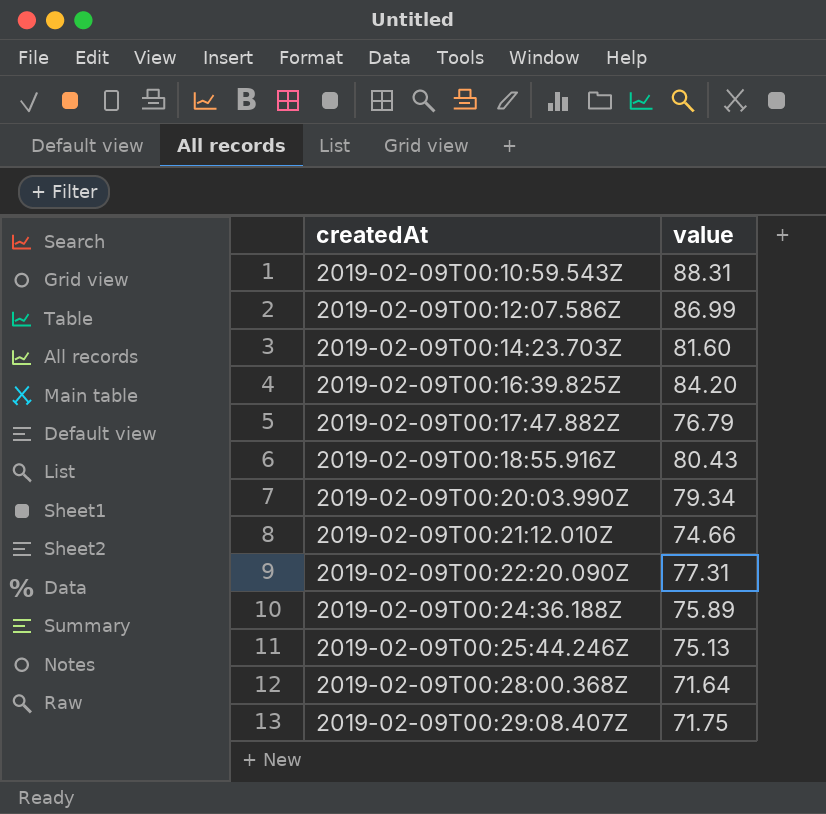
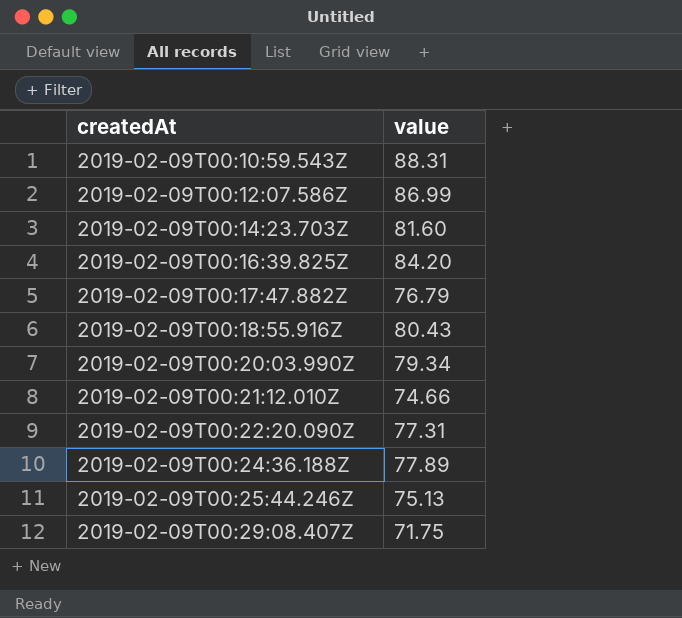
row 2019-02-09T00:28:00.368Z: 71.64 -> none
2019-02-09T00:24:36.188Z | value: 75.89 -> 77.89

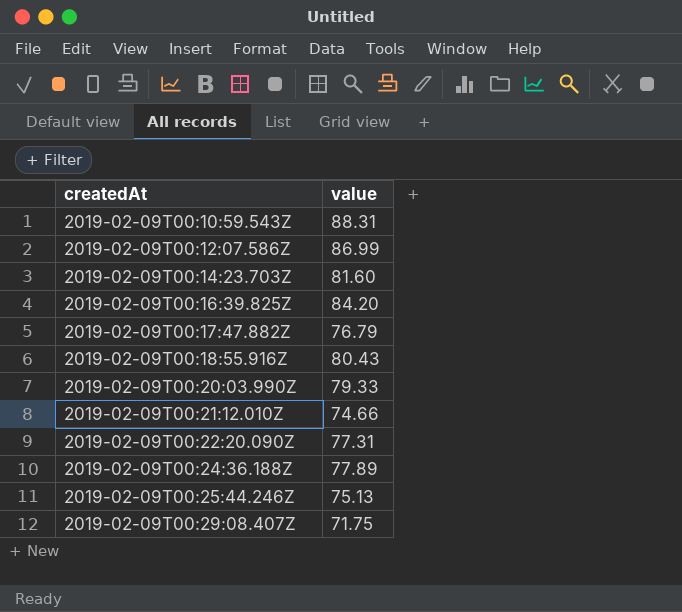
2019-02-09T00:20:03.990Z | value: 79.34 -> 79.33

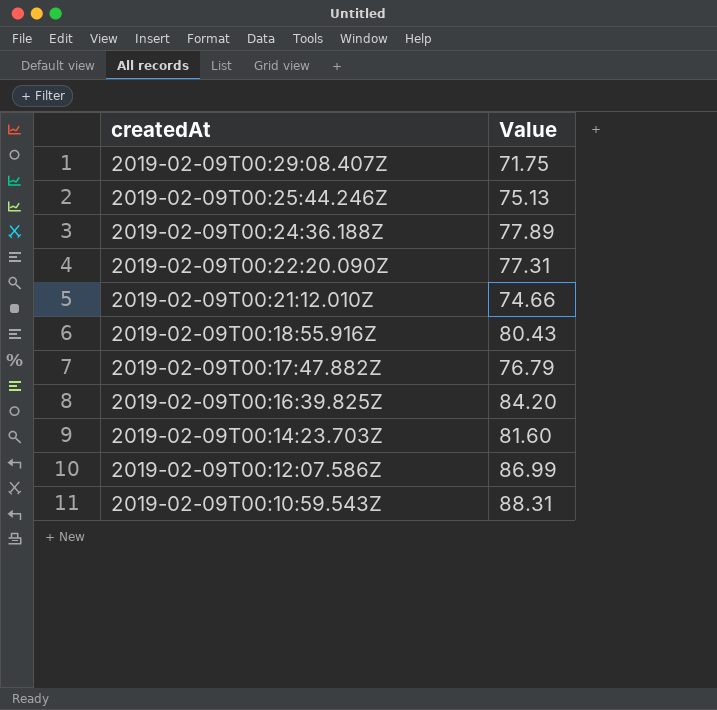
row order: createdAt ascending -> createdAt descending
column name: value -> Value
row 2019-02-09T00:20:03.990Z: 79.33 -> none

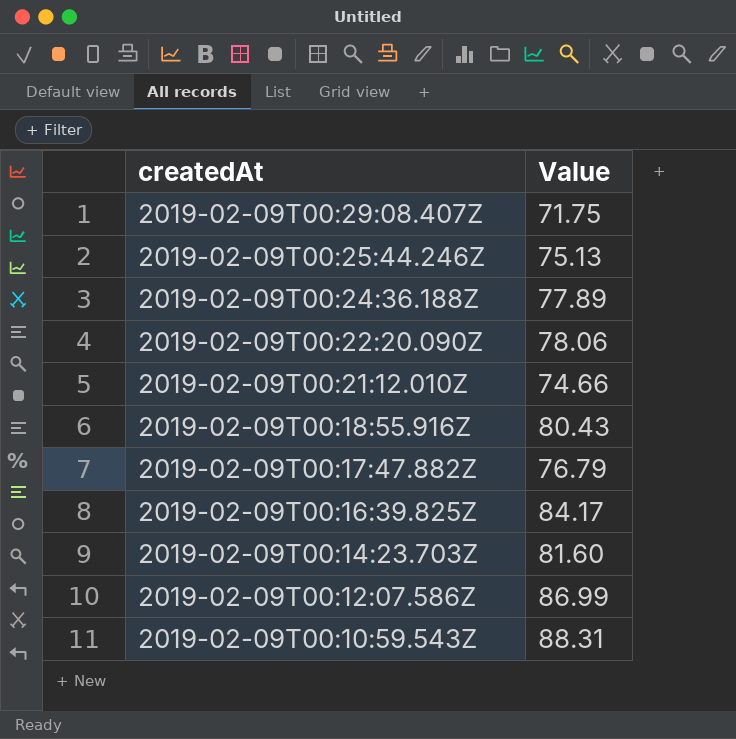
2019-02-09T00:22:20.090Z | Value: 77.31 -> 78.06
2019-02-09T00:16:39.825Z | Value: 84.20 -> 84.17

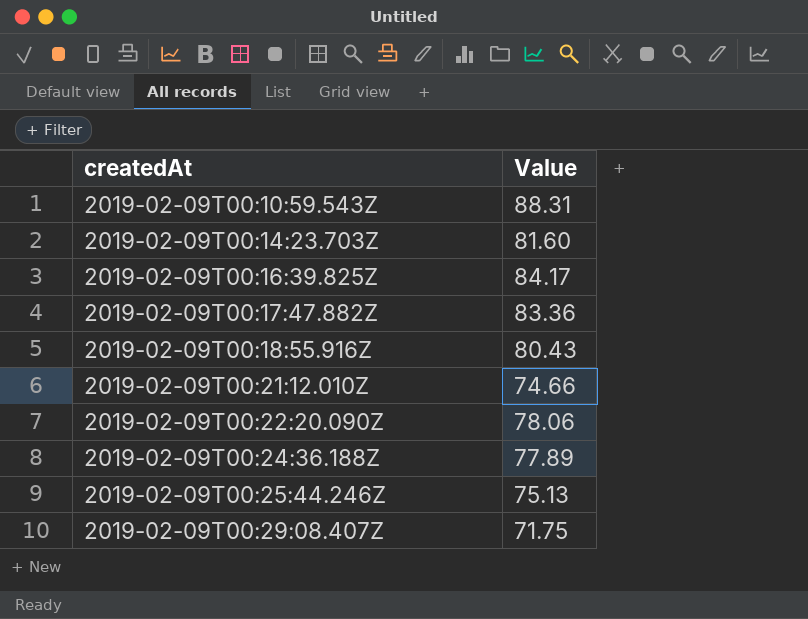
row order: createdAt descending -> createdAt ascending
row 2019-02-09T00:12:07.586Z: 86.99 -> none
2019-02-09T00:17:47.882Z | Value: 76.79 -> 83.36

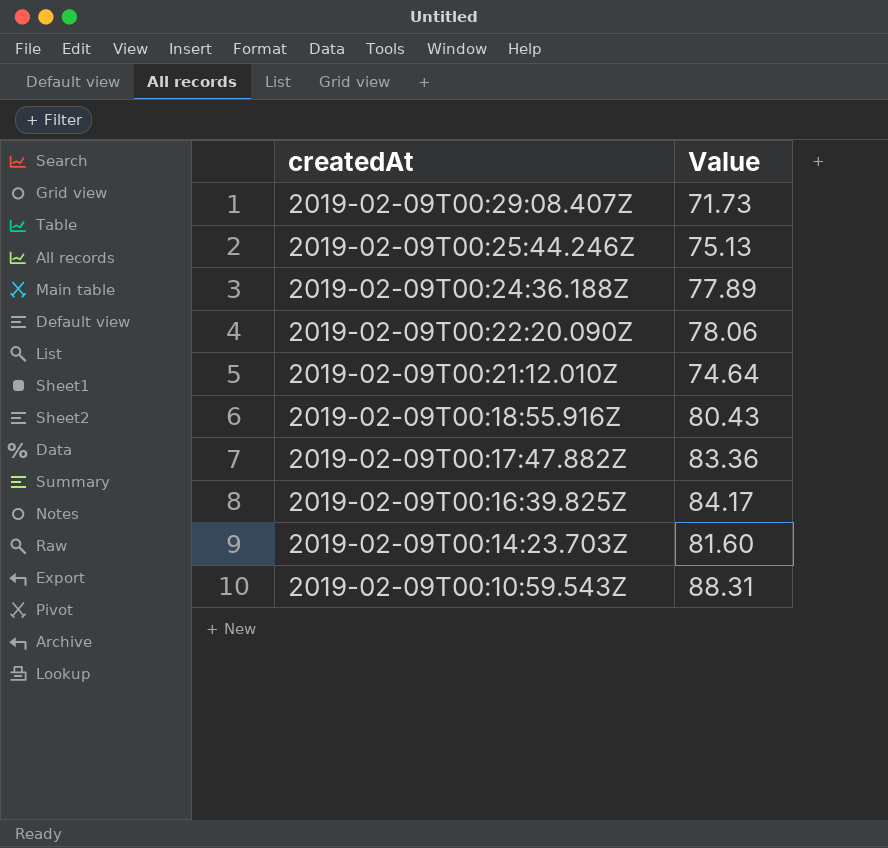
row order: createdAt ascending -> createdAt descending
2019-02-09T00:29:08.407Z | Value: 71.75 -> 71.73
2019-02-09T00:21:12.010Z | Value: 74.66 -> 74.64

